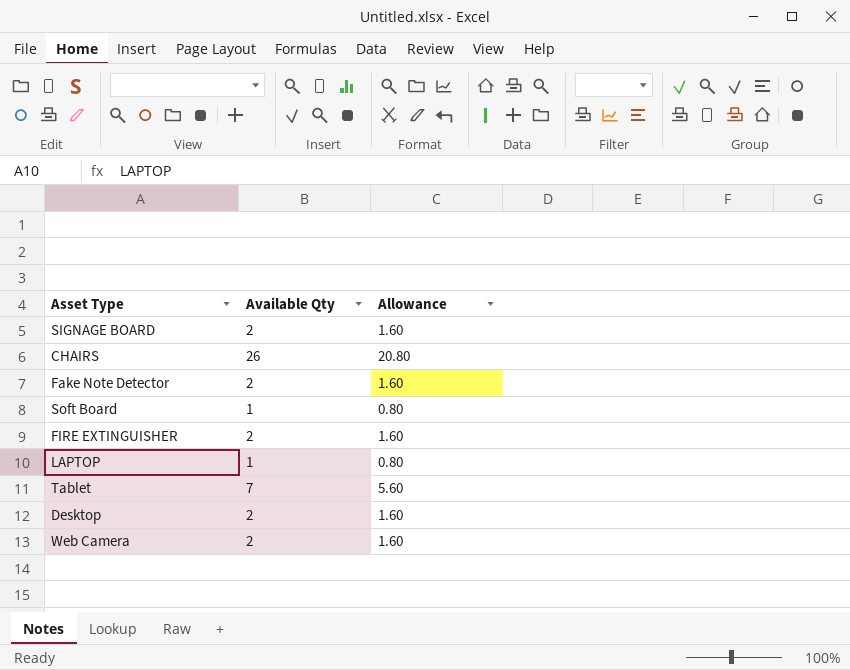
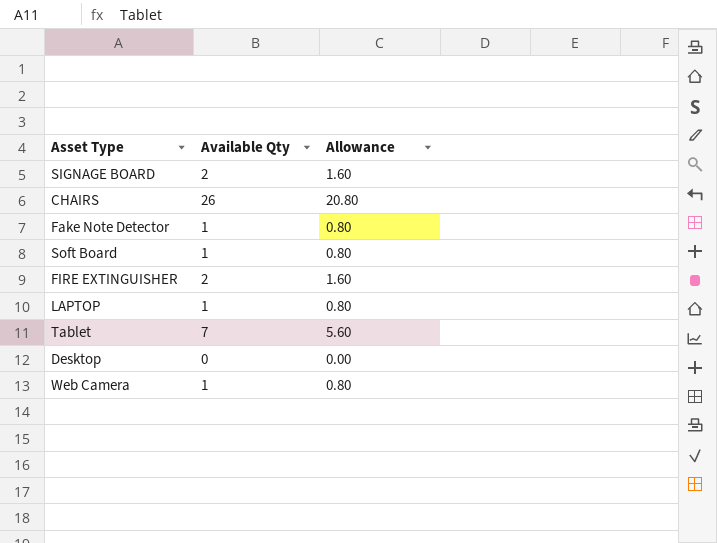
Fake Note Detector | Available Qty: 2 -> 1
Fake Note Detector | Allowance: 1.60 -> 0.80
Desktop | Available Qty: 2 -> 0
Desktop | Allowance: 1.60 -> 0.00
Web Camera | Available Qty: 2 -> 1
Web Camera | Allowance: 1.60 -> 0.80

